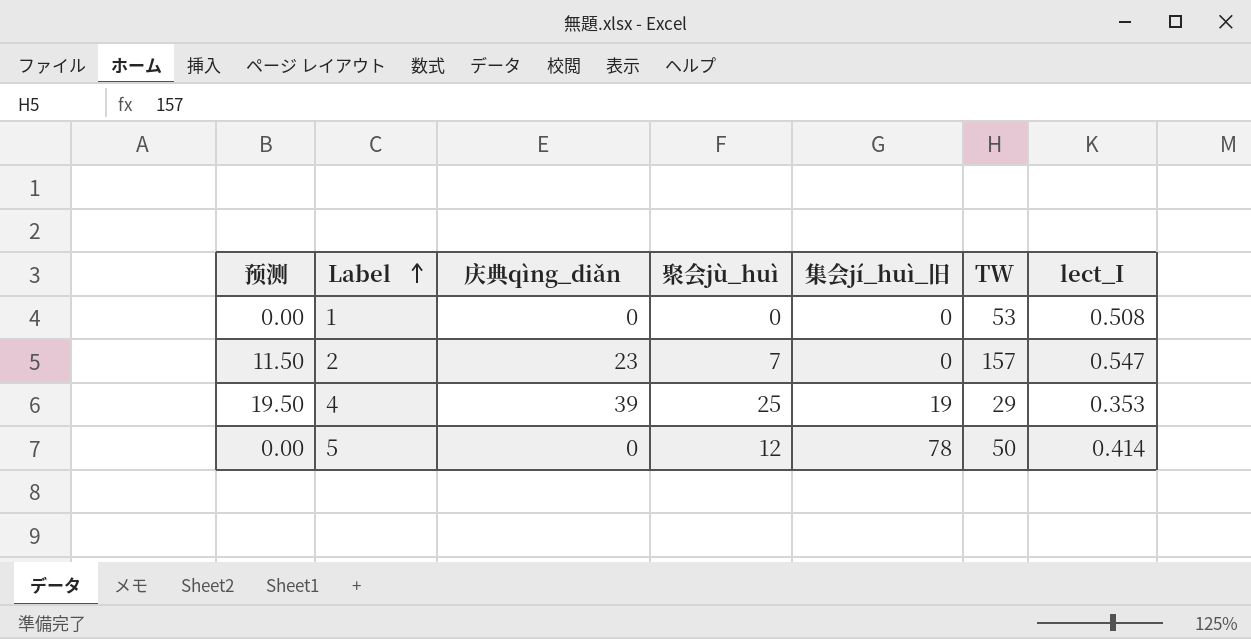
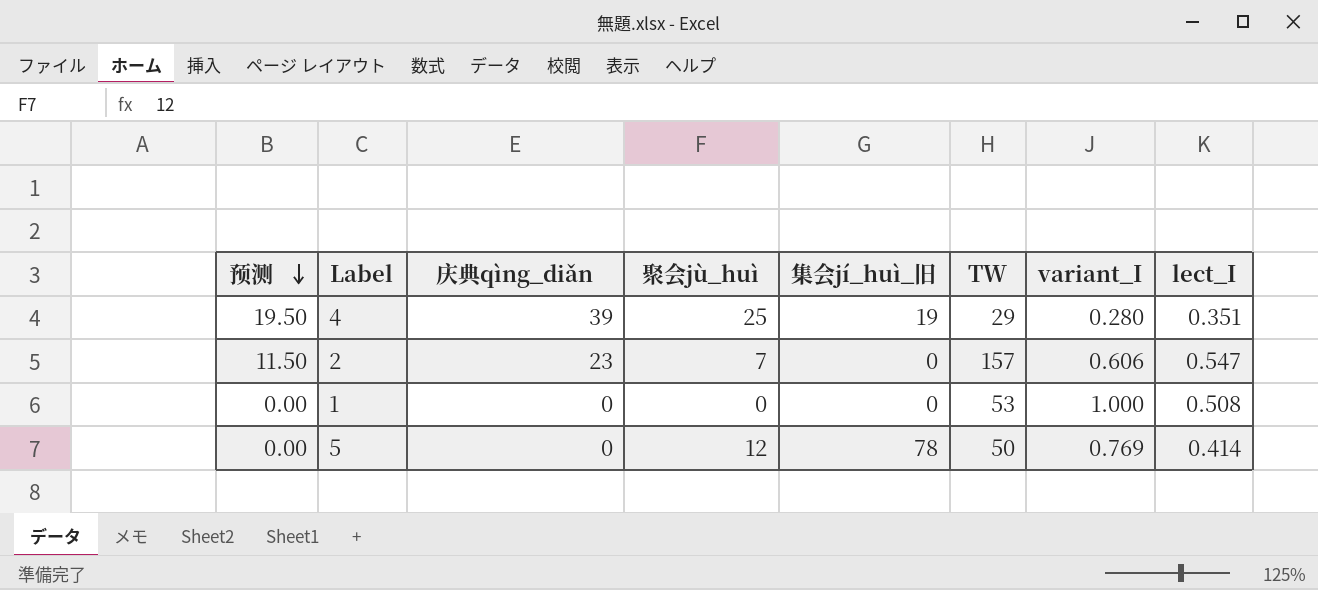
row order: Label ascending -> 预测 descending
column variant_I | position: none -> 7
4 | lect_I: 0.353 -> 0.351

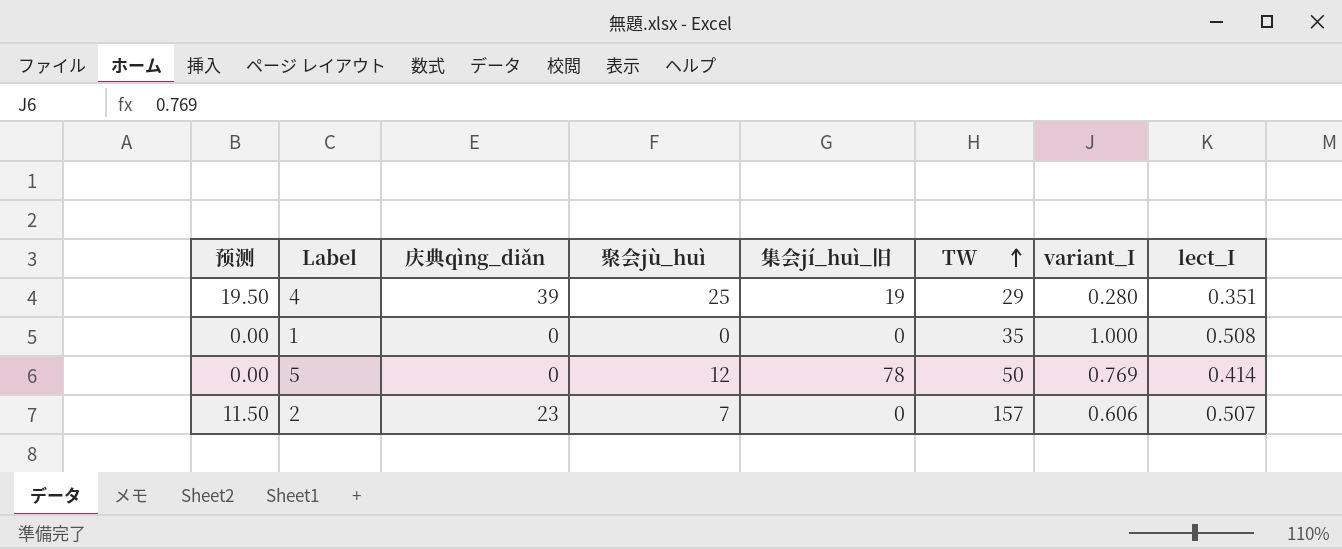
row order: 预测 descending -> TW ascending
1 | TW: 53 -> 35
2 | lect_I: 0.547 -> 0.507

